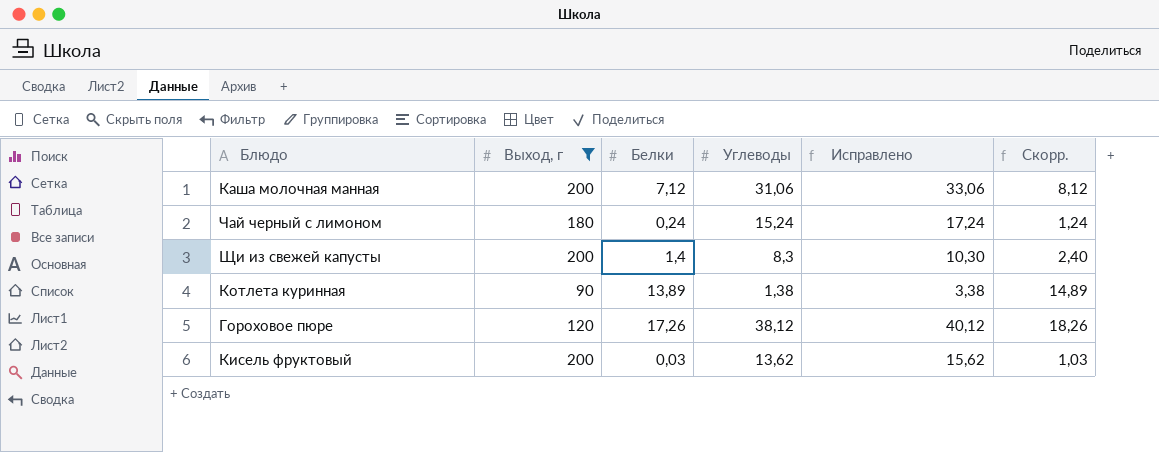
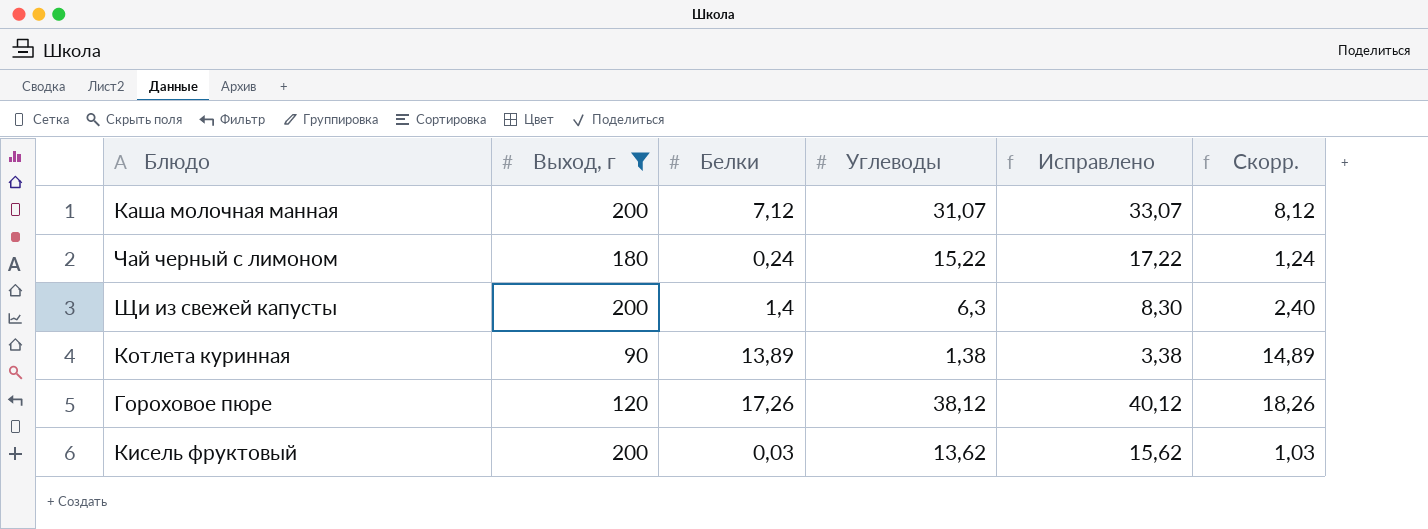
Каша молочная манная | Углеводы: 31,06 -> 31,07
Каша молочная манная | Исправлено: 33,06 -> 33,07
Чай черный с лимоном | Углеводы: 15,24 -> 15,22
Чай черный с лимоном | Исправлено: 17,24 -> 17,22
Щи из свежей капусты | Углеводы: 8,3 -> 6,3
Щи из свежей капусты | Исправлено: 10,30 -> 8,30

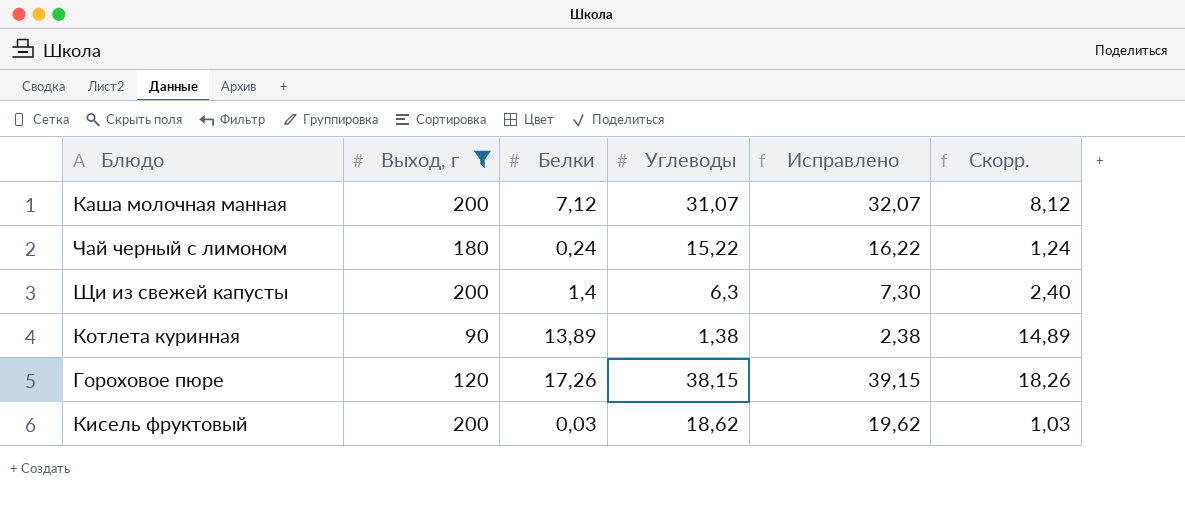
column Исправлено | formula: [Углеводы] + 2 -> [Углеводы] + 1
Гороховое пюре | Углеводы: 38,12 -> 38,15
Кисель фруктовый | Углеводы: 13,62 -> 18,62

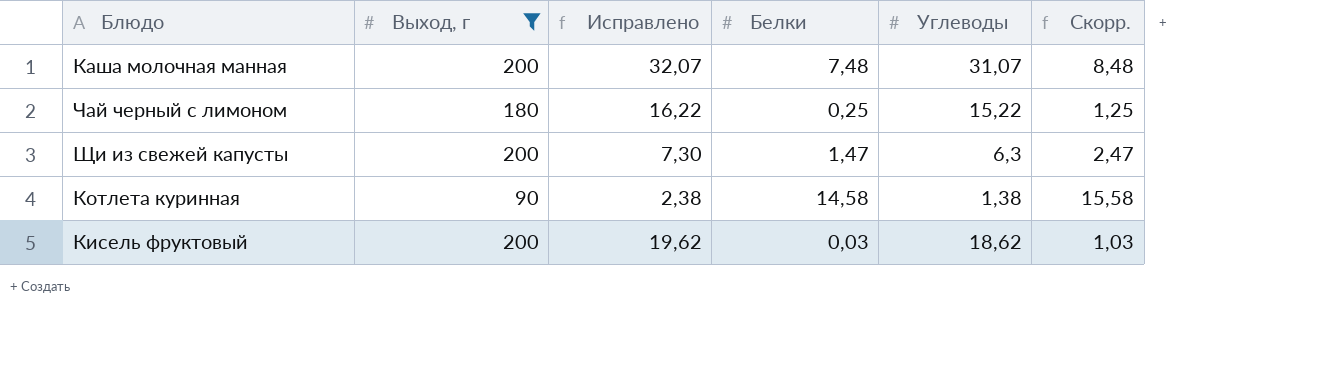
column Исправлено | position: 5 -> 3
row Гороховое пюре: 120 | 17,26 | 38,15 | 39,15 | 18,26 -> none
Каша молочная манная | Белки: 7,12 -> 7,48
Каша молочная манная | Скорр.: 8,12 -> 8,48
Чай черный с лимоном | Белки: 0,24 -> 0,25
Чай черный с лимоном | Скорр.: 1,24 -> 1,25
Щи из свежей капусты | Белки: 1,4 -> 1,47
Щи из свежей капусты | Скорр.: 2,40 -> 2,47
Котлета куринная | Белки: 13,89 -> 14,58
Котлета куринная | Скорр.: 14,89 -> 15,58

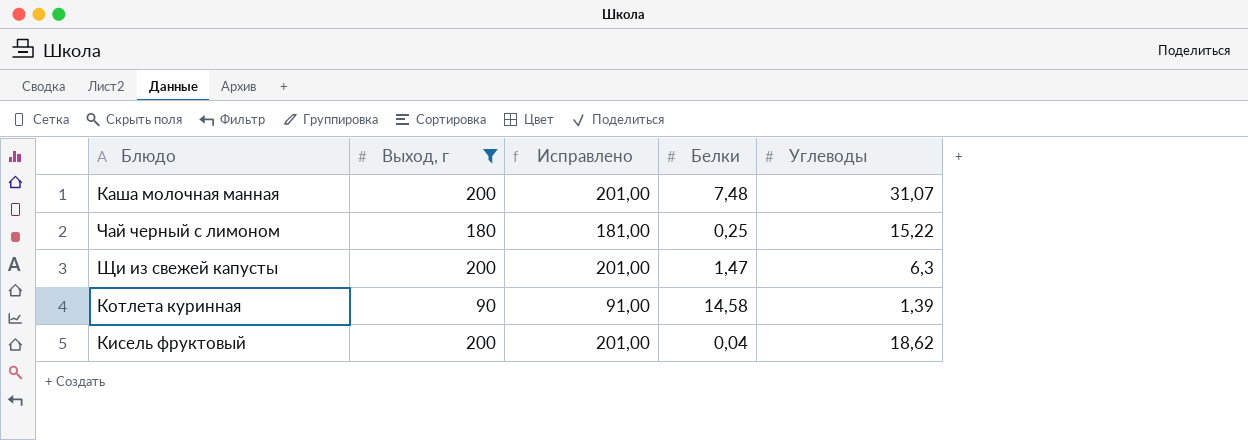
column Скорр. | formula: [Белки] + 1 -> none
column Исправлено | formula: [Углеводы] + 1 -> [Выход, г] + 1
Котлета куринная | Углеводы: 1,38 -> 1,39
Кисель фруктовый | Белки: 0,03 -> 0,04

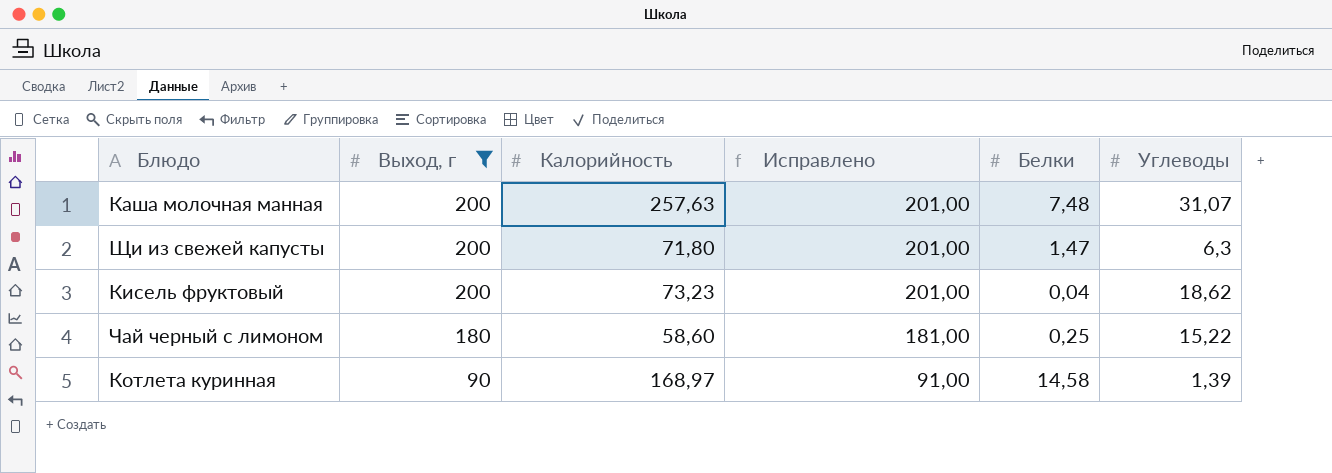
row order: none -> Выход, г descending
column Калорийность | position: none -> 3

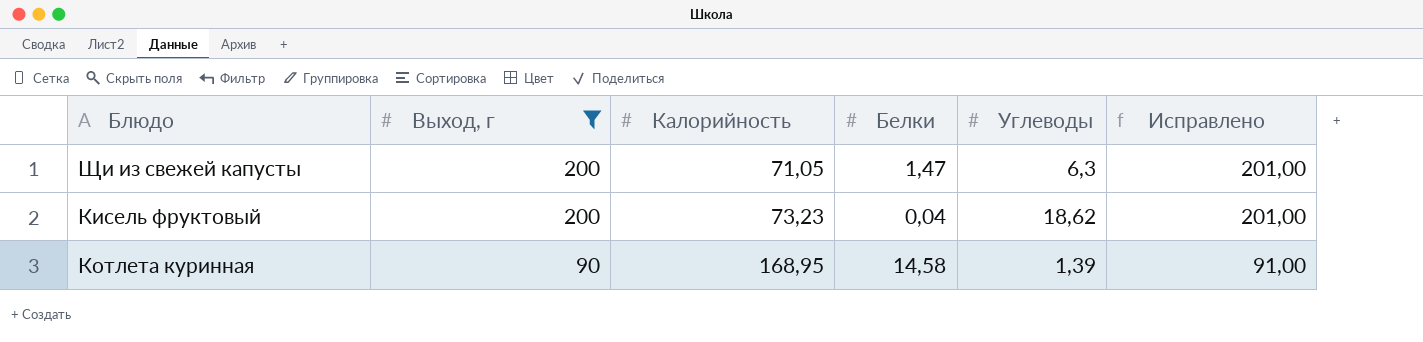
column Исправлено | position: 4 -> 6
row Каша молочная манная: 200 | 257,63 | 201,00 | 7,48 | 31,07 -> none
row Чай черный с лимоном: 180 | 58,60 | 181,00 | 0,25 | 15,22 -> none
Щи из свежей капусты | Калорийность: 71,80 -> 71,05
Котлета куринная | Калорийность: 168,97 -> 168,95

